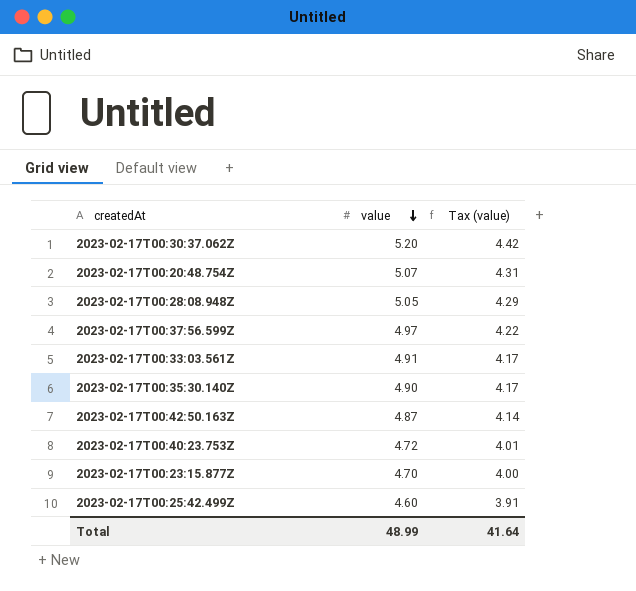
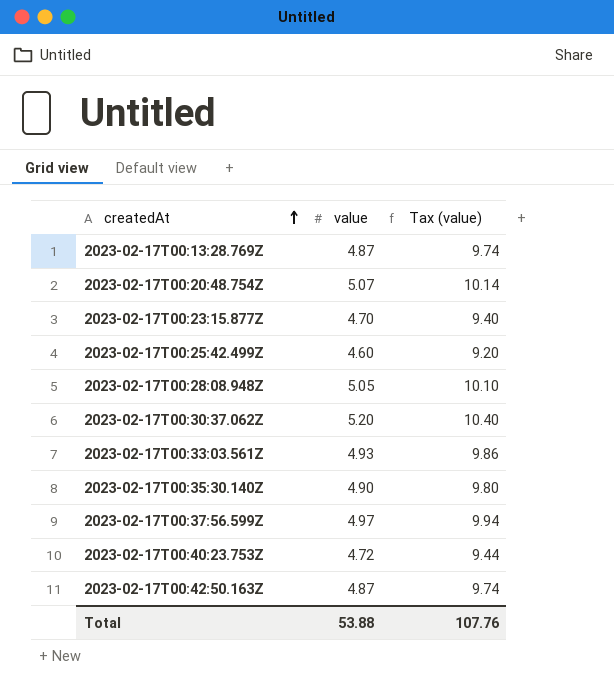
row order: value descending -> createdAt ascending
column Tax (value) | formula: [value] * 0.85 -> [value] * 2
row 2023-02-17T00:13:28.769Z: none -> 4.87 | 9.74
2023-02-17T00:33:03.561Z | value: 4.91 -> 4.93
Total | value: 48.99 -> 53.88
Total | Tax (value): 41.64 -> 107.76

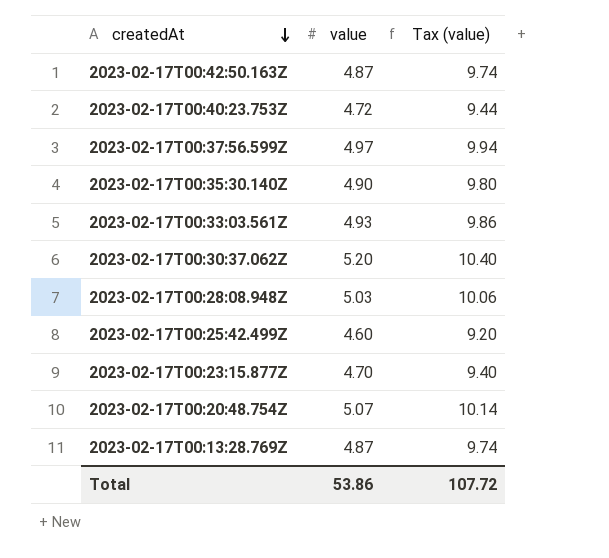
row order: createdAt ascending -> createdAt descending
2023-02-17T00:28:08.948Z | value: 5.05 -> 5.03
2023-02-17T00:28:08.948Z | Tax (value): 10.10 -> 10.06
Total | value: 53.88 -> 53.86
Total | Tax (value): 107.76 -> 107.72

